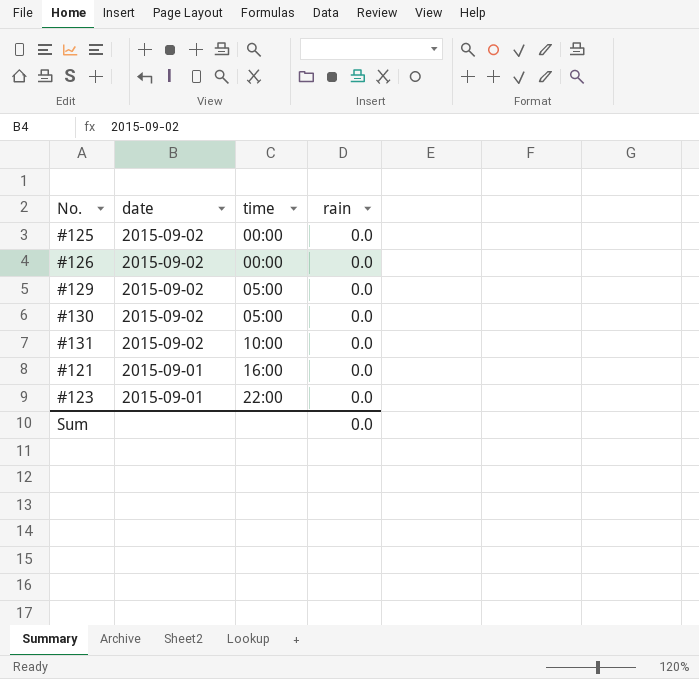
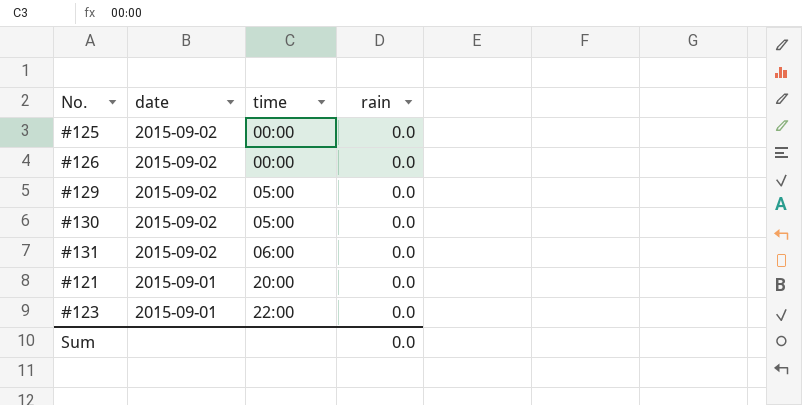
#131 | time: 10:00 -> 06:00
#121 | time: 16:00 -> 20:00

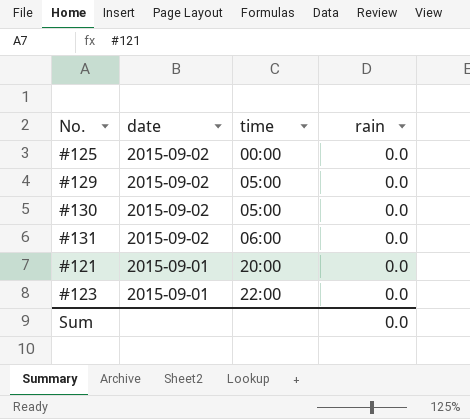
row #126: 2015-09-02 | 00:00 | 0.0 -> none

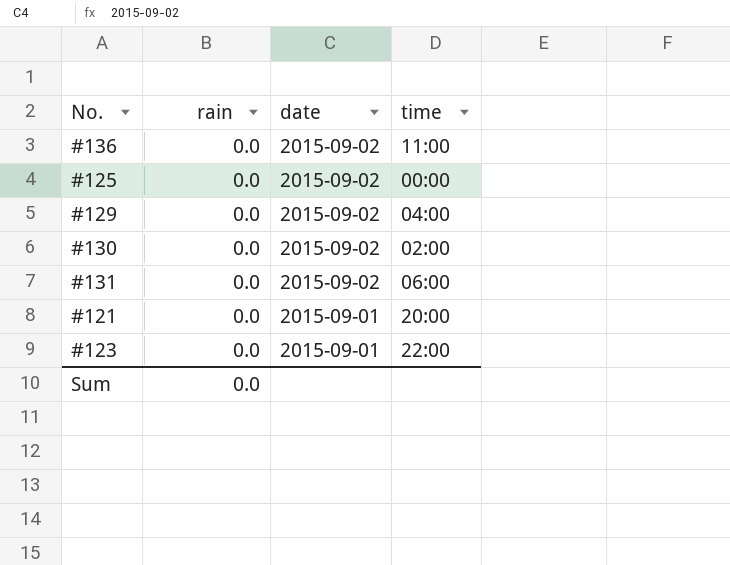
column rain | position: 4 -> 2
row #136: none -> 0.0 | 2015-09-02 | 11:00
#129 | time: 05:00 -> 04:00
#130 | time: 05:00 -> 02:00

